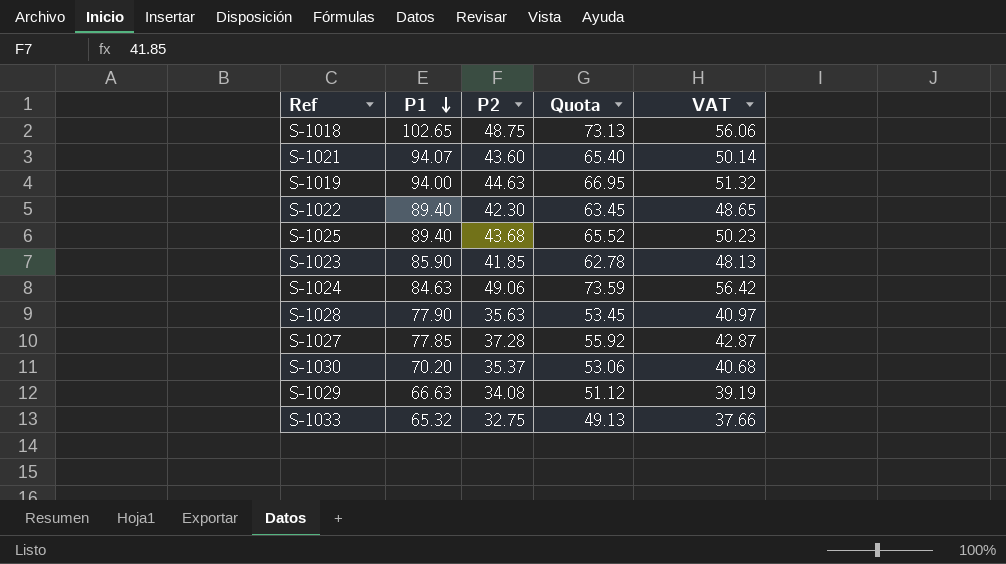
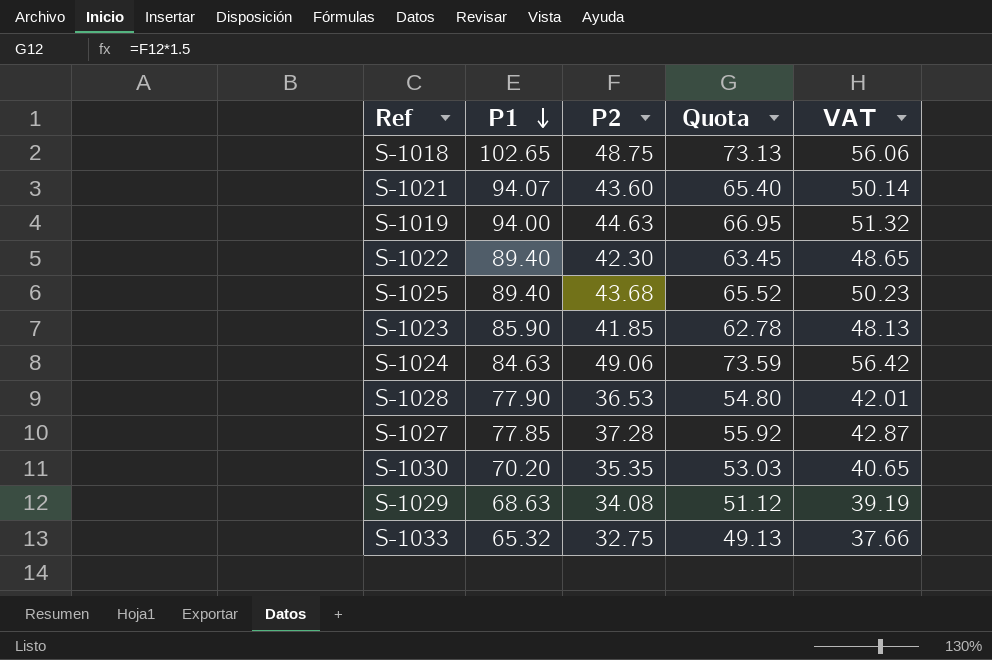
S-1028 | P2: 35.63 -> 36.53
S-1028 | Quota: 53.45 -> 54.80
S-1028 | VAT: 40.97 -> 42.01
S-1030 | P2: 35.37 -> 35.35
S-1030 | Quota: 53.06 -> 53.03
S-1030 | VAT: 40.68 -> 40.65
S-1029 | P1: 66.63 -> 68.63

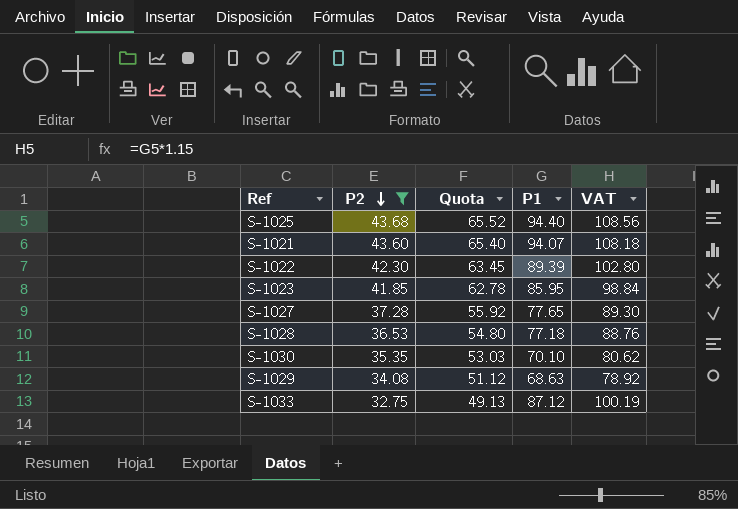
filter: none -> P2 <= 43.68
row order: P1 descending -> P2 descending
column P1 | position: 2 -> 4
column VAT | formula: [P2] * 1.15 -> [P1] * 1.15
S-1025 | P1: 89.40 -> 94.40
S-1022 | P1: 89.40 -> 89.39
S-1023 | P1: 85.90 -> 85.95
S-1027 | P1: 77.85 -> 77.65
S-1028 | P1: 77.90 -> 77.18
S-1030 | P1: 70.20 -> 70.10
S-1033 | P1: 65.32 -> 87.12

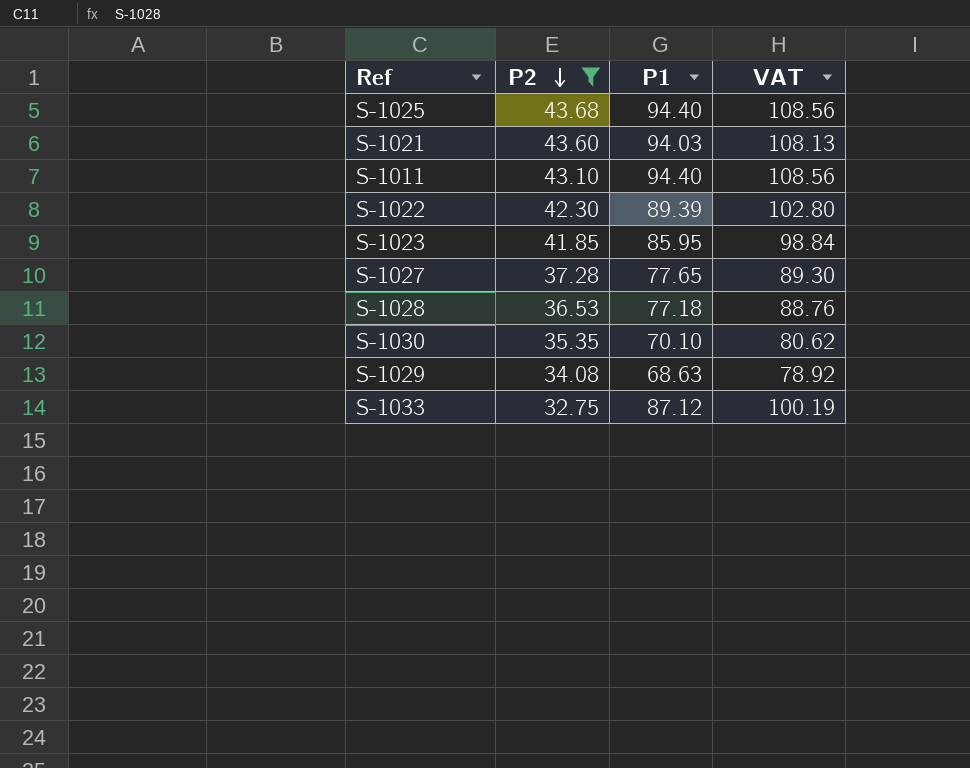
column Quota | formula: [P2] * 1.5 -> none
S-1021 | P1: 94.07 -> 94.03
S-1021 | VAT: 108.18 -> 108.13
row S-1011: none -> 43.10 | 94.40 | 108.56

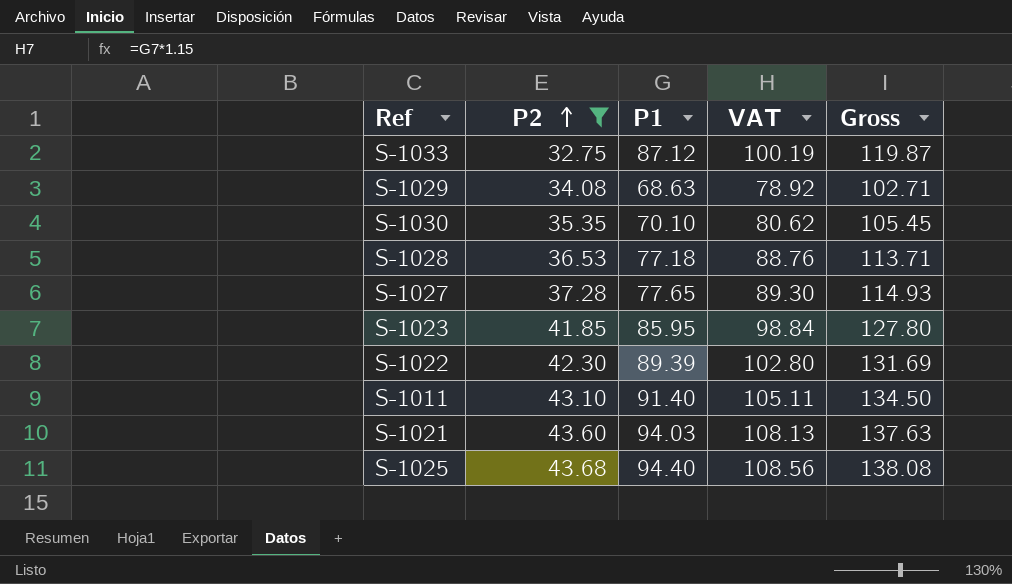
row order: P2 descending -> P2 ascending
column Gross | formula: none -> [P2] + [P1]
S-1011 | P1: 94.40 -> 91.40
S-1011 | VAT: 108.56 -> 105.11

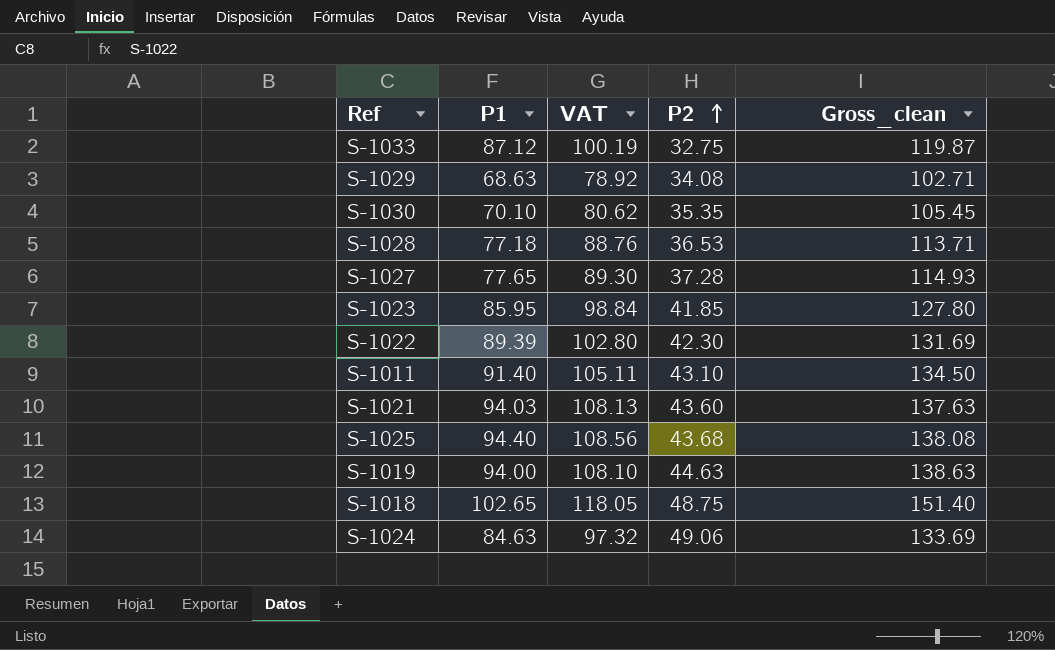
filter: P2 <= 43.68 -> none
column P2 | position: 2 -> 4
column name: Gross -> Gross_clean

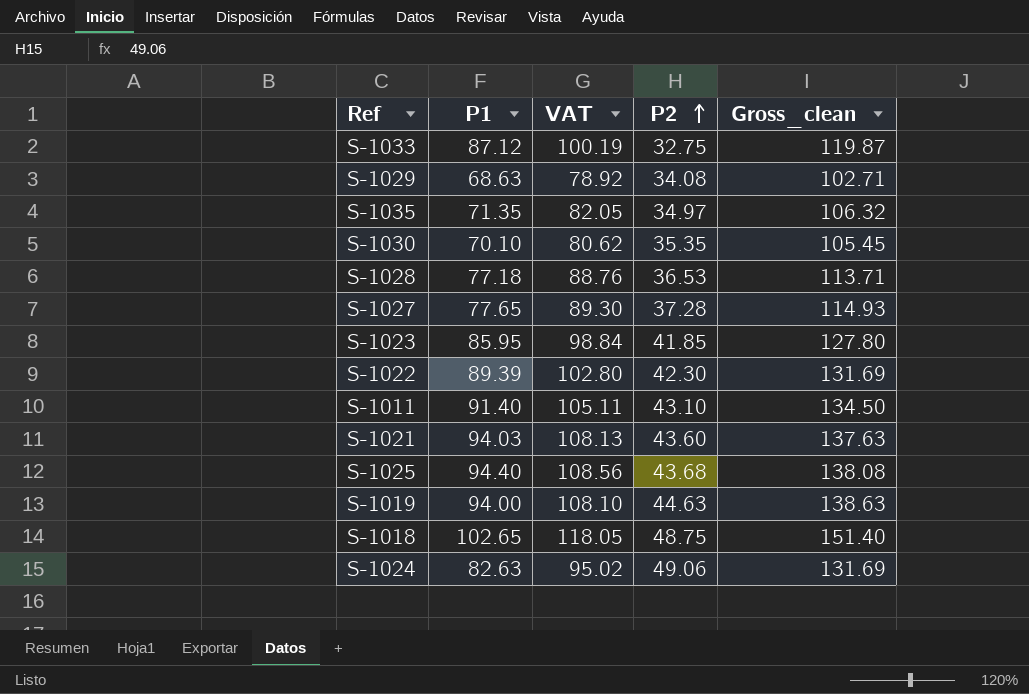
row S-1035: none -> 71.35 | 82.05 | 34.97 | 106.32
S-1024 | P1: 84.63 -> 82.63
S-1024 | VAT: 97.32 -> 95.02
S-1024 | Gross_clean: 133.69 -> 131.69

